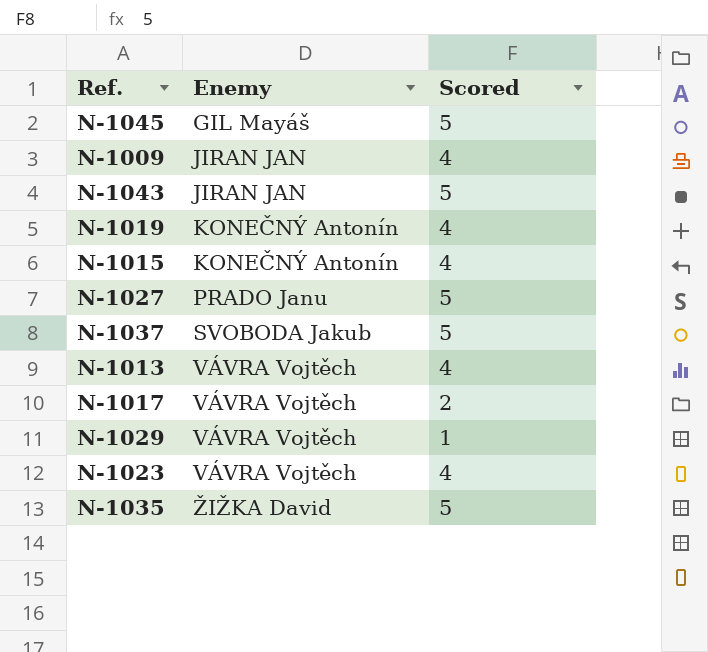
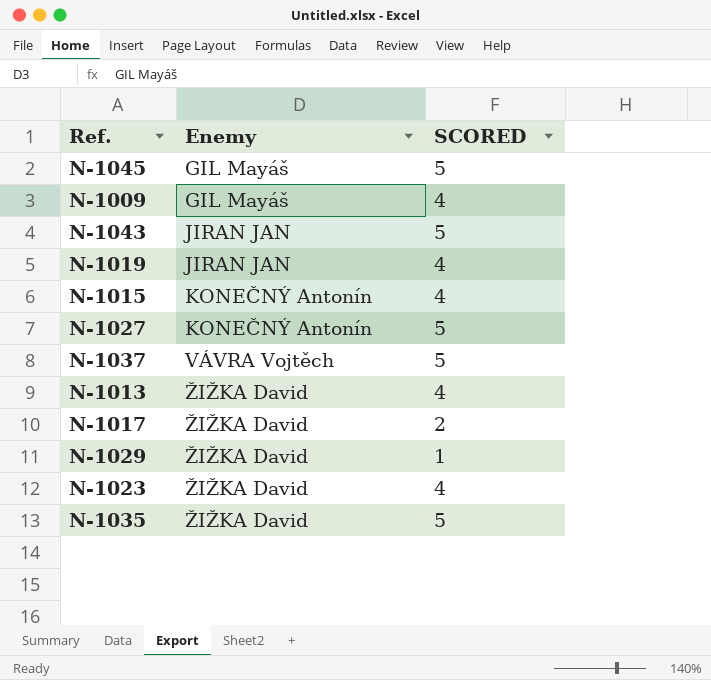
column name: Scored -> SCORED
N-1009 | Enemy: JIRAN JAN -> GIL Mayáš
N-1019 | Enemy: KONEČNÝ Antonín -> JIRAN JAN
N-1027 | Enemy: PRADO Janu -> KONEČNÝ Antonín
N-1037 | Enemy: SVOBODA Jakub -> VÁVRA Vojtěch
N-1013 | Enemy: VÁVRA Vojtěch -> ŽIŽKA David
N-1017 | Enemy: VÁVRA Vojtěch -> ŽIŽKA David
N-1029 | Enemy: VÁVRA Vojtěch -> ŽIŽKA David
N-1023 | Enemy: VÁVRA Vojtěch -> ŽIŽKA David

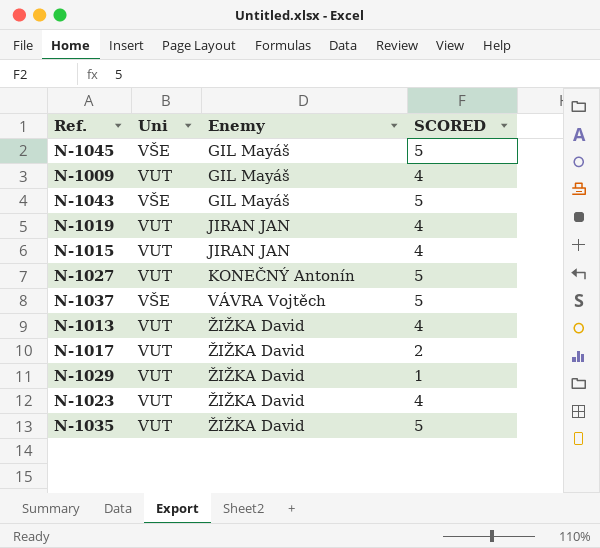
column Uni | position: none -> 2
N-1043 | Enemy: JIRAN JAN -> GIL Mayáš
N-1015 | Enemy: KONEČNÝ Antonín -> JIRAN JAN

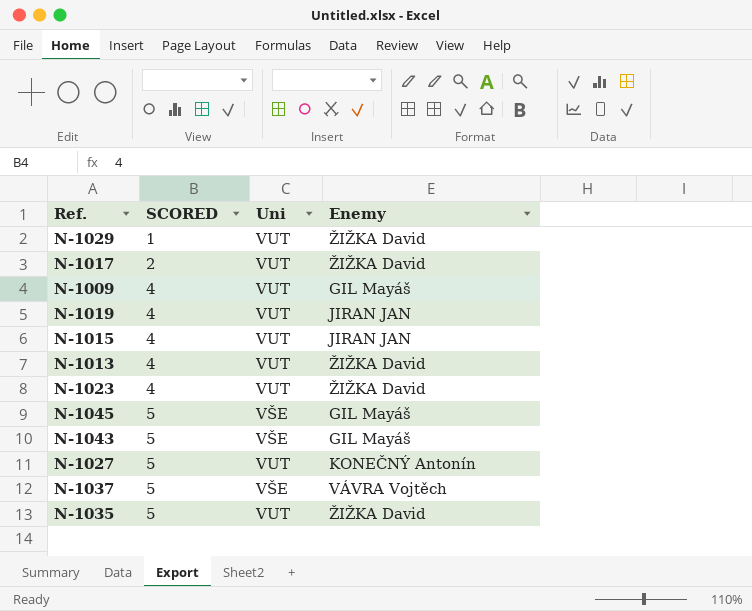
row order: Enemy ascending -> SCORED ascending
column SCORED | position: 4 -> 2

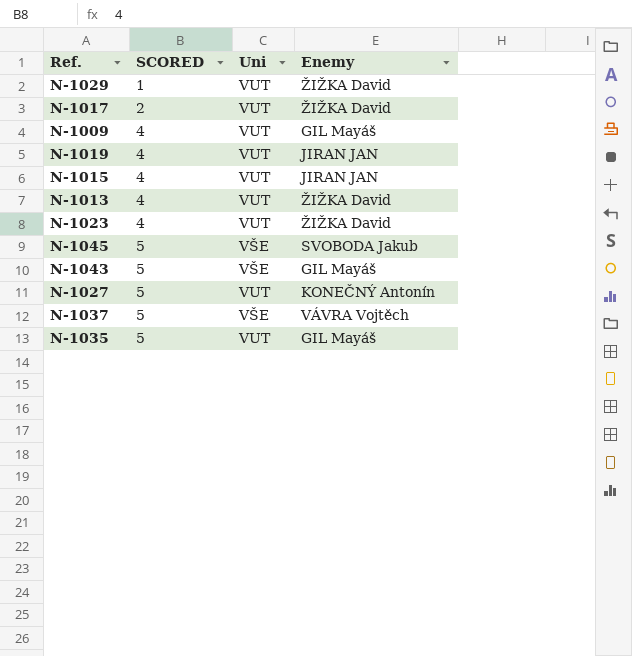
N-1045 | Enemy: GIL Mayáš -> SVOBODA Jakub
N-1035 | Enemy: ŽIŽKA David -> GIL Mayáš

